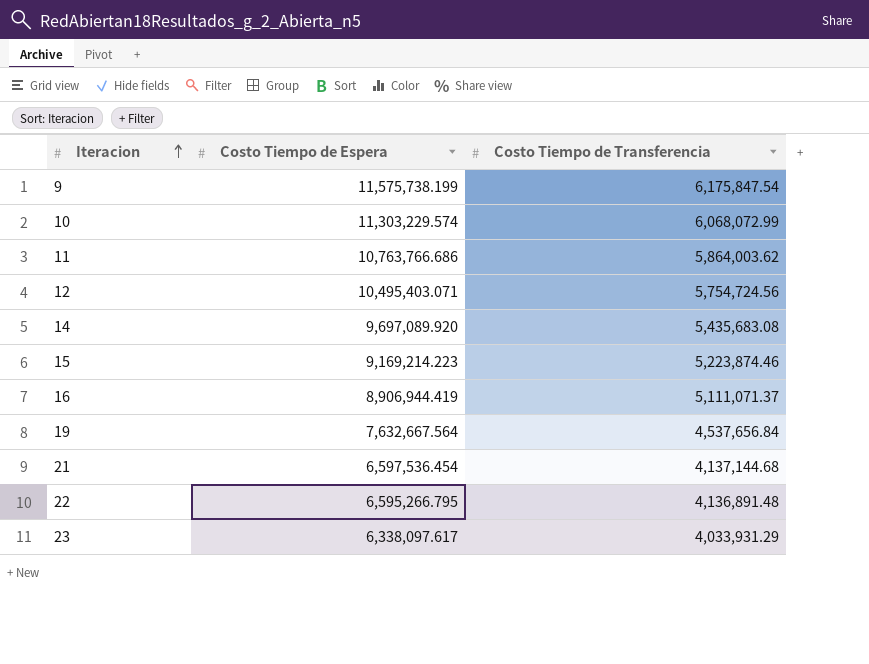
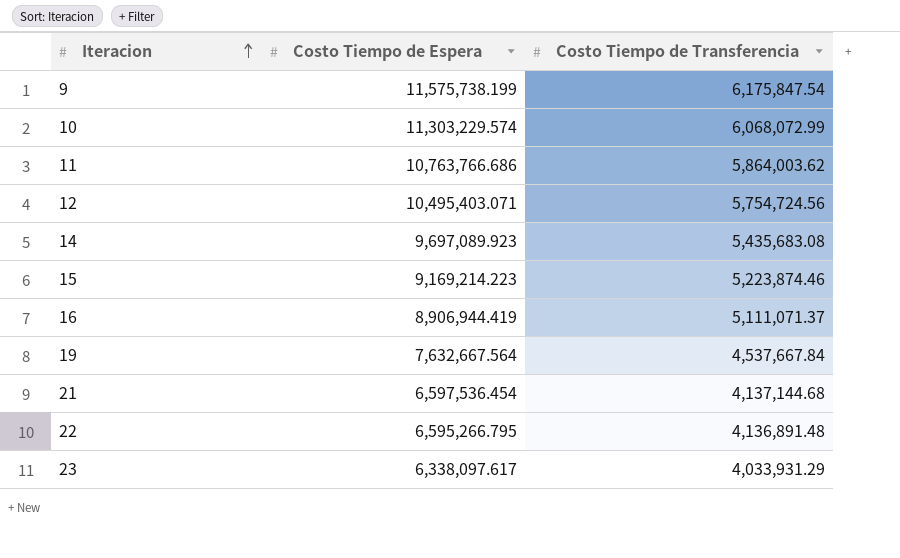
14 | Costo Tiempo de Espera: 9,697,089.920 -> 9,697,089.923
19 | Costo Tiempo de Transferencia: 4,537,656.84 -> 4,537,667.84

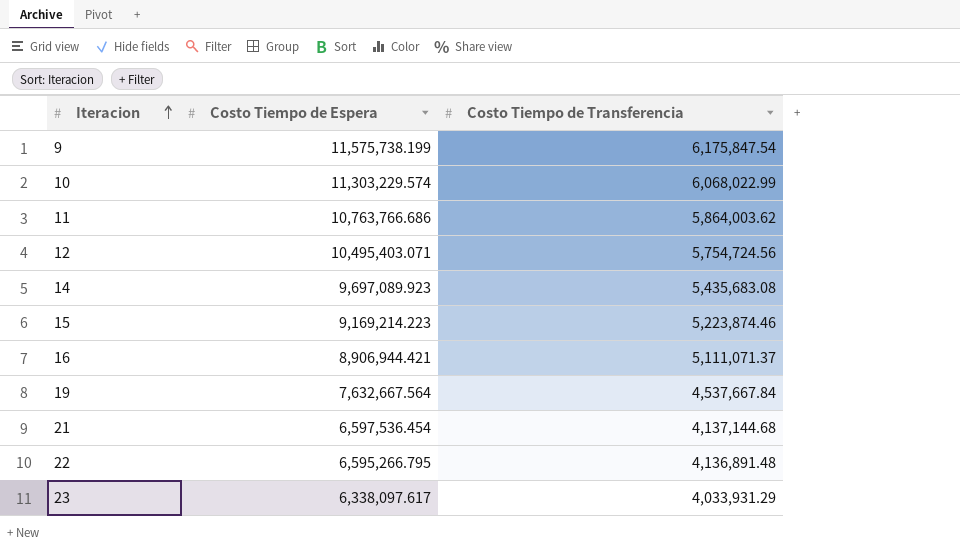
10 | Costo Tiempo de Transferencia: 6,068,072.99 -> 6,068,022.99
16 | Costo Tiempo de Espera: 8,906,944.419 -> 8,906,944.421

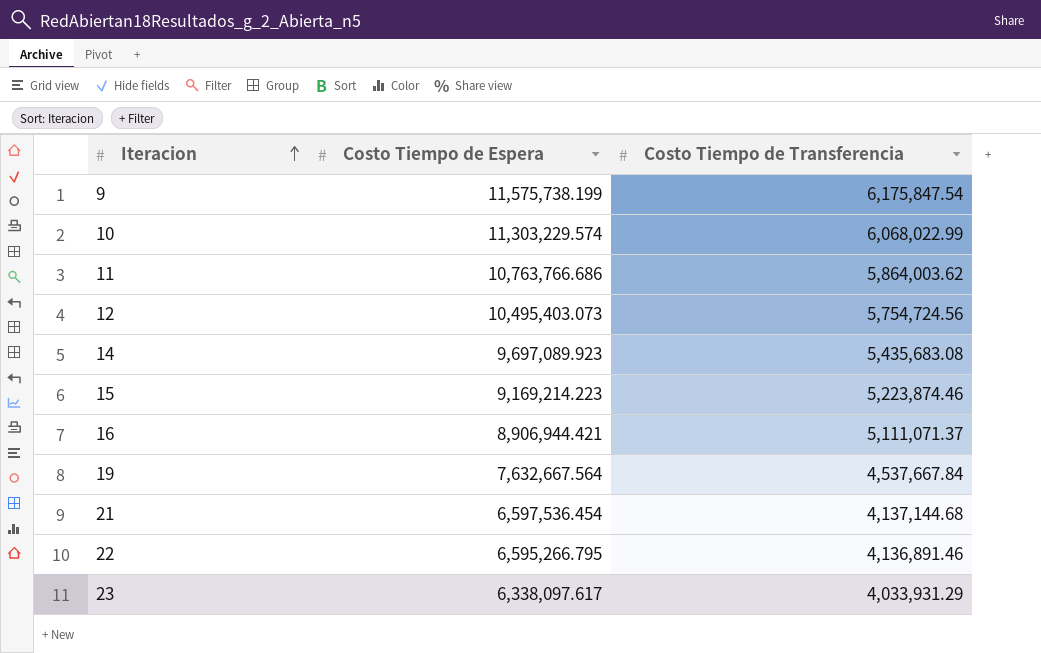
12 | Costo Tiempo de Espera: 10,495,403.071 -> 10,495,403.073
22 | Costo Tiempo de Transferencia: 4,136,891.48 -> 4,136,891.46

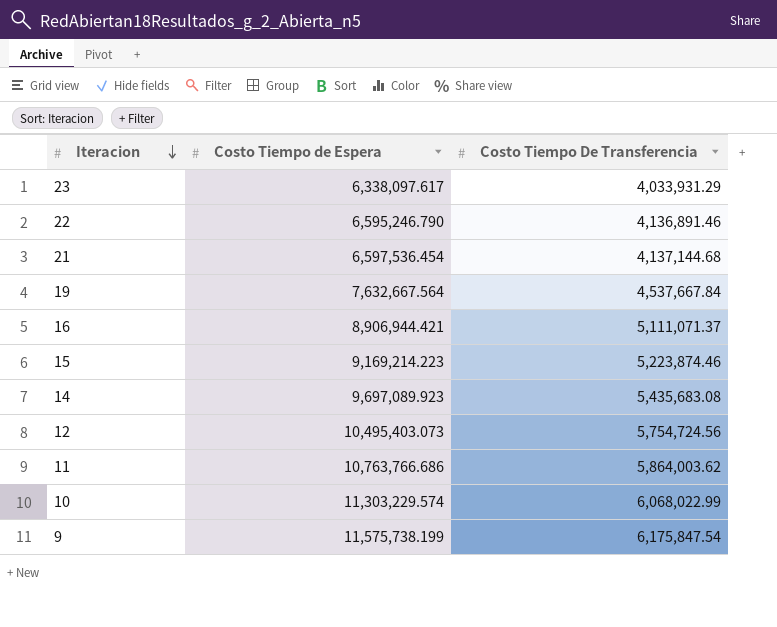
row order: Iteracion ascending -> Iteracion descending
column name: Costo Tiempo de Transferencia -> Costo Tiempo De Transferencia
22 | Costo Tiempo de Espera: 6,595,266.795 -> 6,595,246.790

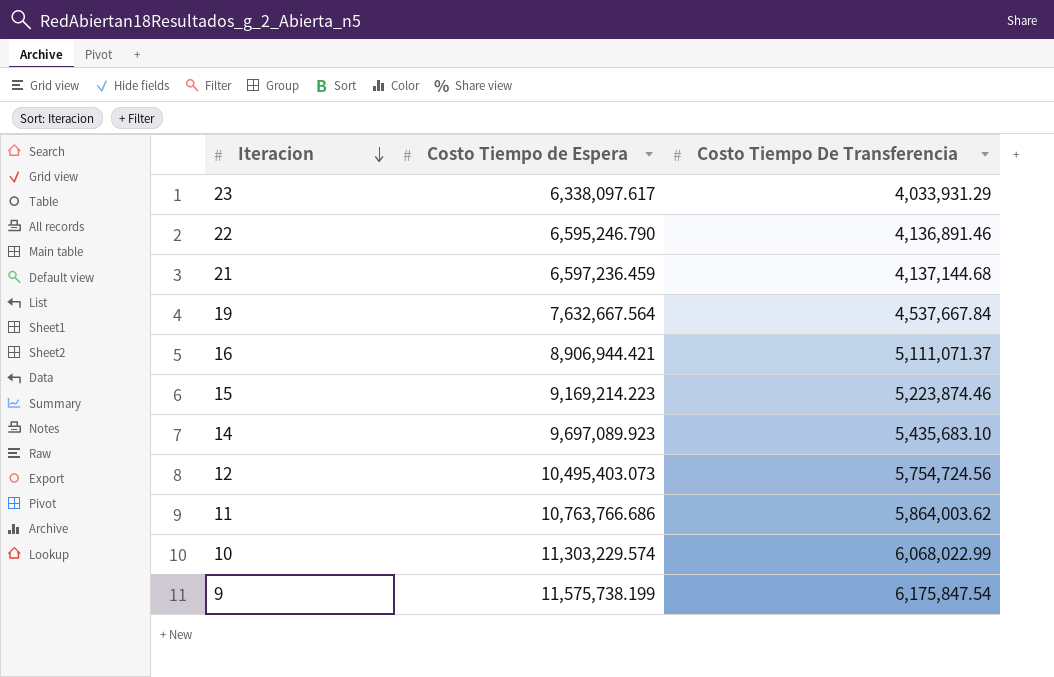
21 | Costo Tiempo de Espera: 6,597,536.454 -> 6,597,236.459
14 | Costo Tiempo De Transferencia: 5,435,683.08 -> 5,435,683.10

